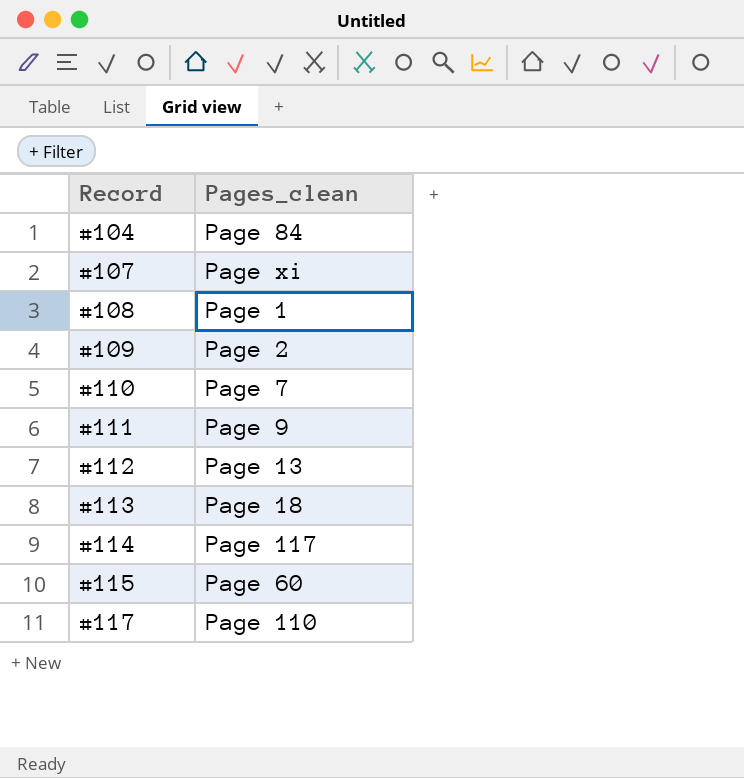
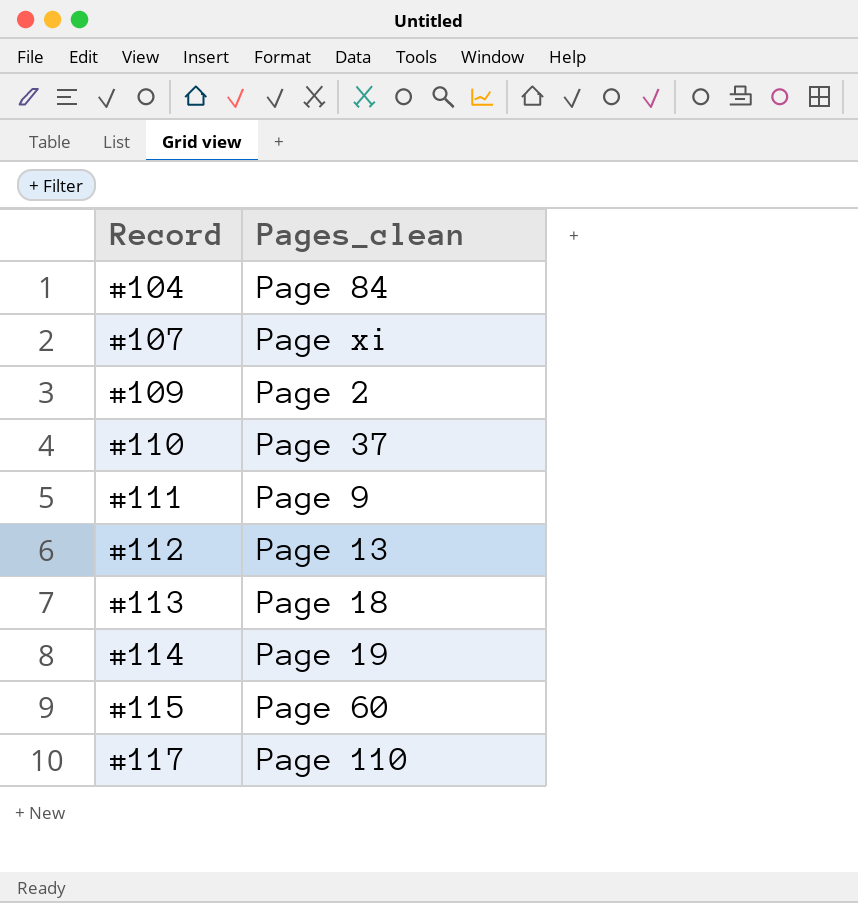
row #108: Page 1 -> none
#110 | Pages_clean: Page 7 -> Page 37
#114 | Pages_clean: Page 117 -> Page 19

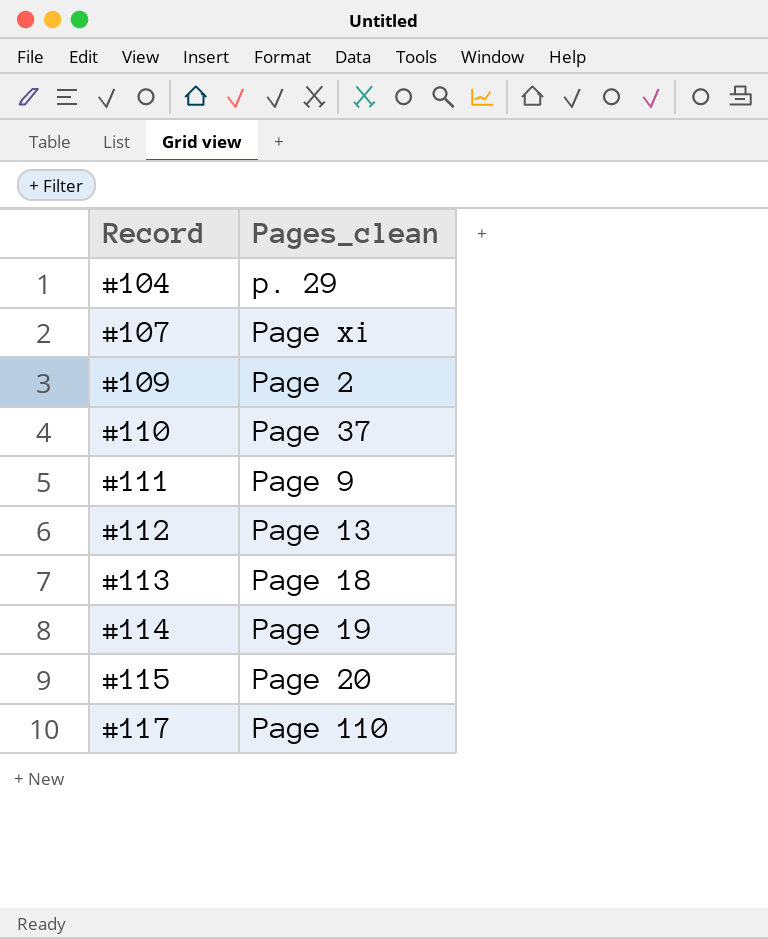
#104 | Pages_clean: Page 84 -> p. 29
#115 | Pages_clean: Page 60 -> Page 20

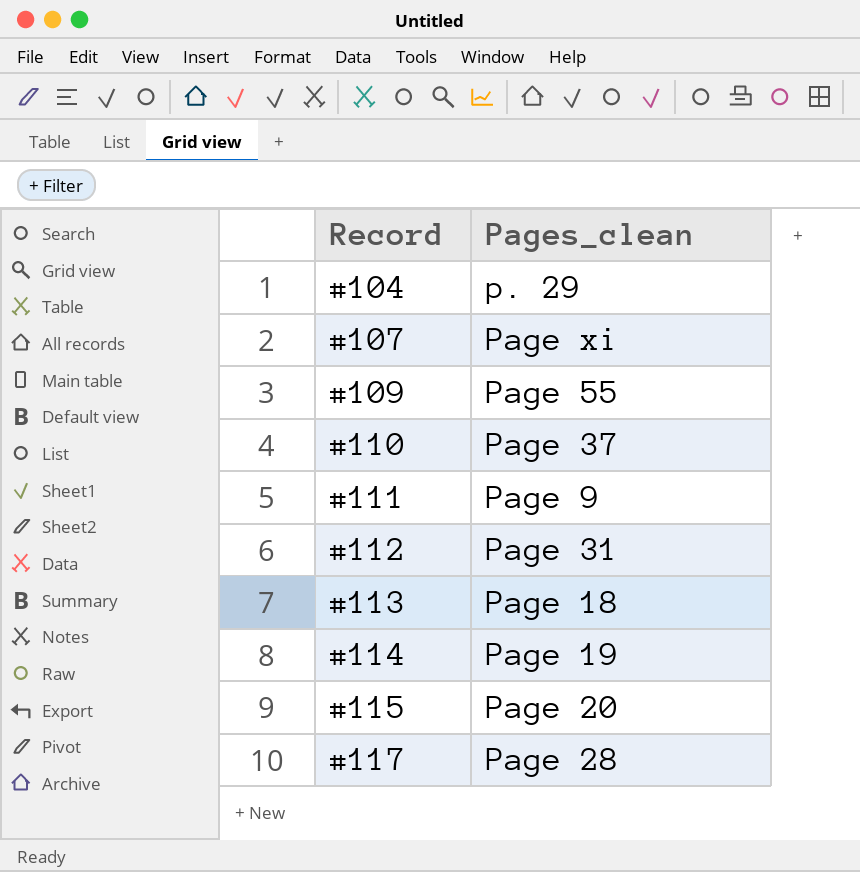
#109 | Pages_clean: Page 2 -> Page 55
#112 | Pages_clean: Page 13 -> Page 31
#117 | Pages_clean: Page 110 -> Page 28

